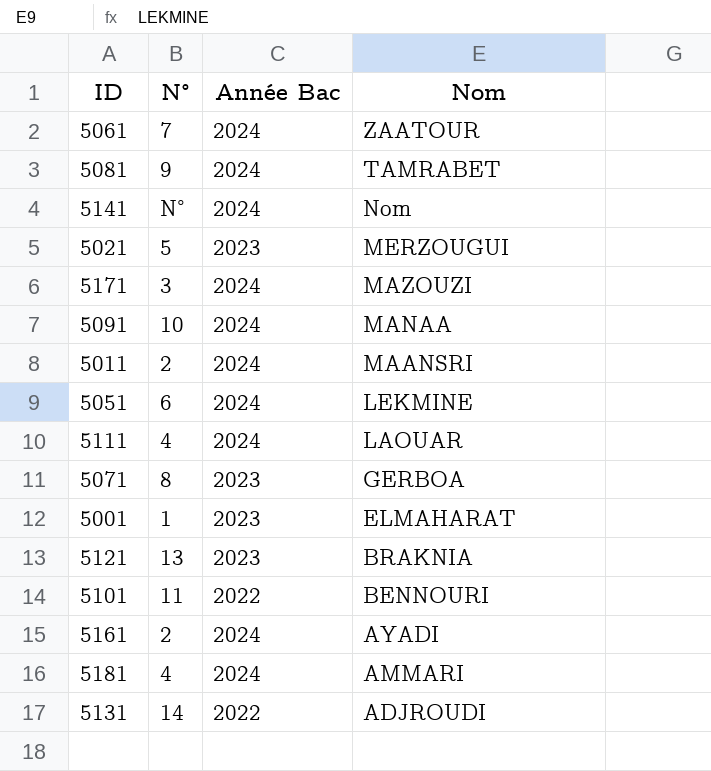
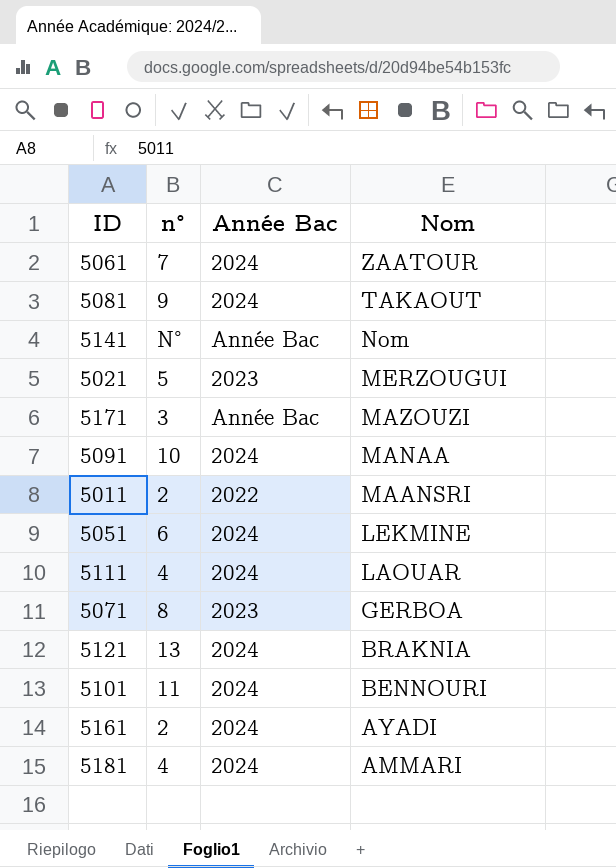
column name: N° -> n°
row 5001: 1 | 2023 | ELMAHARAT -> none
row 5131: 14 | 2022 | ADJROUDI -> none
5081 | Nom: TAMRABET -> TAKAOUT
5141 | Année Bac: 2024 -> Année Bac
5171 | Année Bac: 2024 -> Année Bac
5011 | Année Bac: 2024 -> 2022
5121 | Année Bac: 2023 -> 2024
5101 | Année Bac: 2022 -> 2024

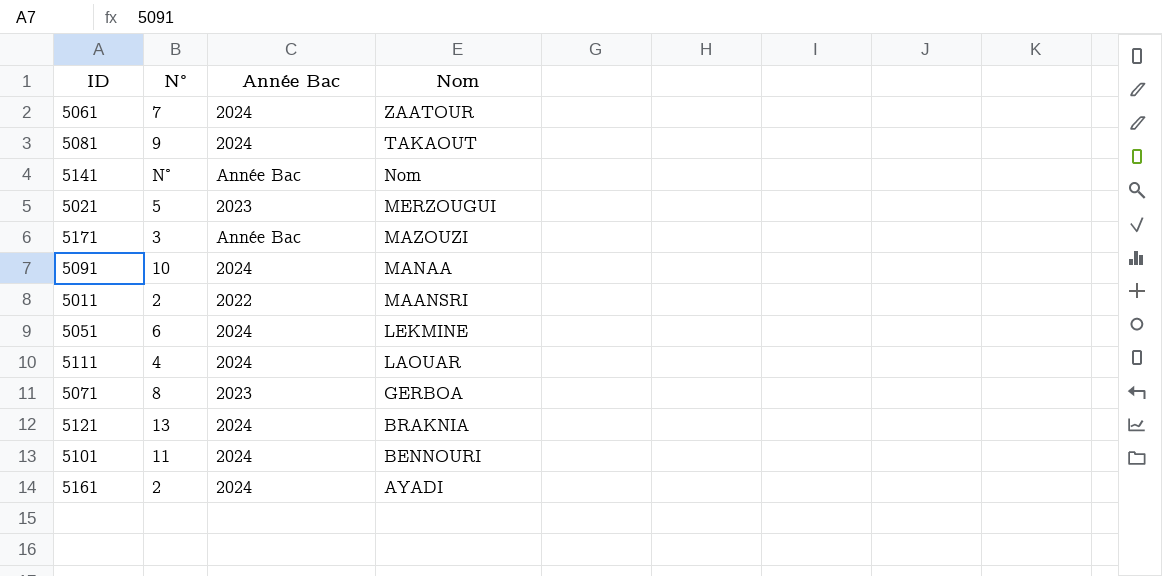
column name: n° -> N°
row 5181: 4 | 2024 | AMMARI -> none

